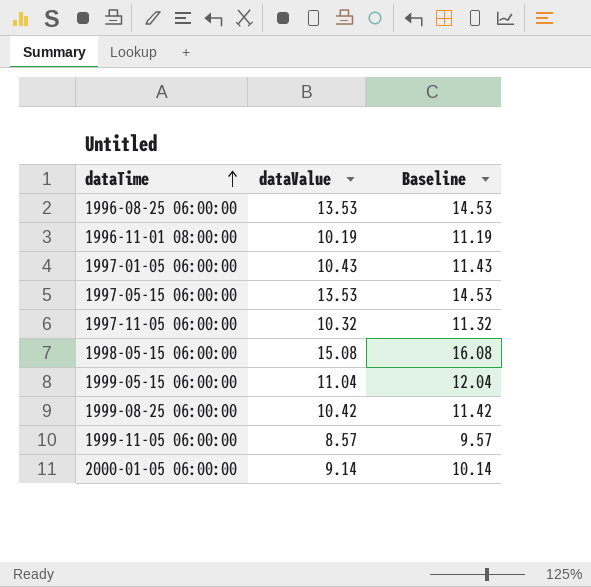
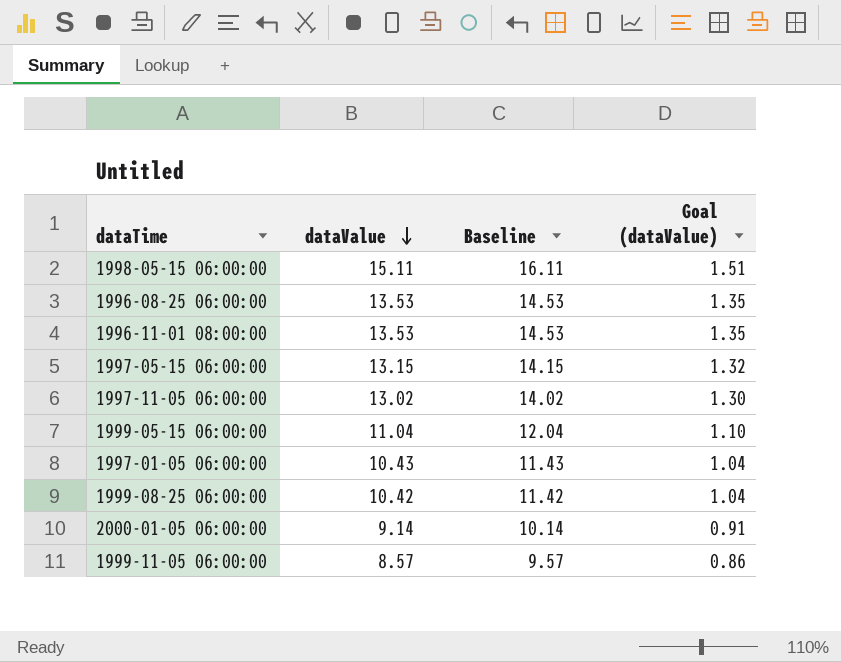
row order: dataTime ascending -> dataValue descending
column Goal (dataValue) | formula: none -> [dataValue] * 0.1
1998-05-15 06:00:00 | dataValue: 15.08 -> 15.11
1998-05-15 06:00:00 | Baseline: 16.08 -> 16.11
1996-11-01 08:00:00 | dataValue: 10.19 -> 13.53
1996-11-01 08:00:00 | Baseline: 11.19 -> 14.53
1997-05-15 06:00:00 | dataValue: 13.53 -> 13.15
1997-05-15 06:00:00 | Baseline: 14.53 -> 14.15
1997-11-05 06:00:00 | dataValue: 10.32 -> 13.02
1997-11-05 06:00:00 | Baseline: 11.32 -> 14.02

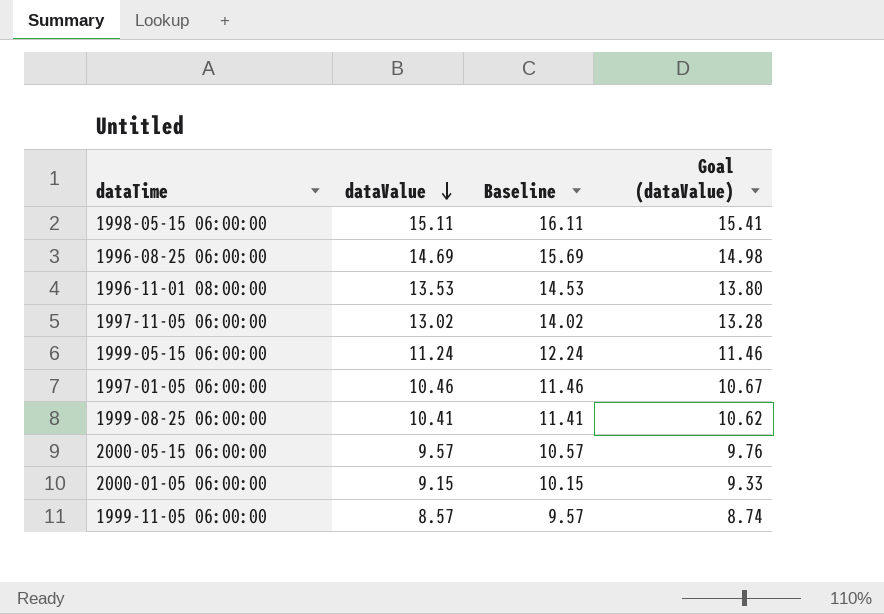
column Goal (dataValue) | formula: [dataValue] * 0.1 -> [dataValue] * 1.02
row 1997-05-15 06:00:00: 13.15 | 14.15 | 1.32 -> none
1996-08-25 06:00:00 | dataValue: 13.53 -> 14.69
1996-08-25 06:00:00 | Baseline: 14.53 -> 15.69
1999-05-15 06:00:00 | dataValue: 11.04 -> 11.24
1999-05-15 06:00:00 | Baseline: 12.04 -> 12.24
1997-01-05 06:00:00 | dataValue: 10.43 -> 10.46
1997-01-05 06:00:00 | Baseline: 11.43 -> 11.46
1999-08-25 06:00:00 | dataValue: 10.42 -> 10.41
1999-08-25 06:00:00 | Baseline: 11.42 -> 11.41
row 2000-05-15 06:00:00: none -> 9.57 | 10.57 | 9.76
2000-01-05 06:00:00 | dataValue: 9.14 -> 9.15
2000-01-05 06:00:00 | Baseline: 10.14 -> 10.15

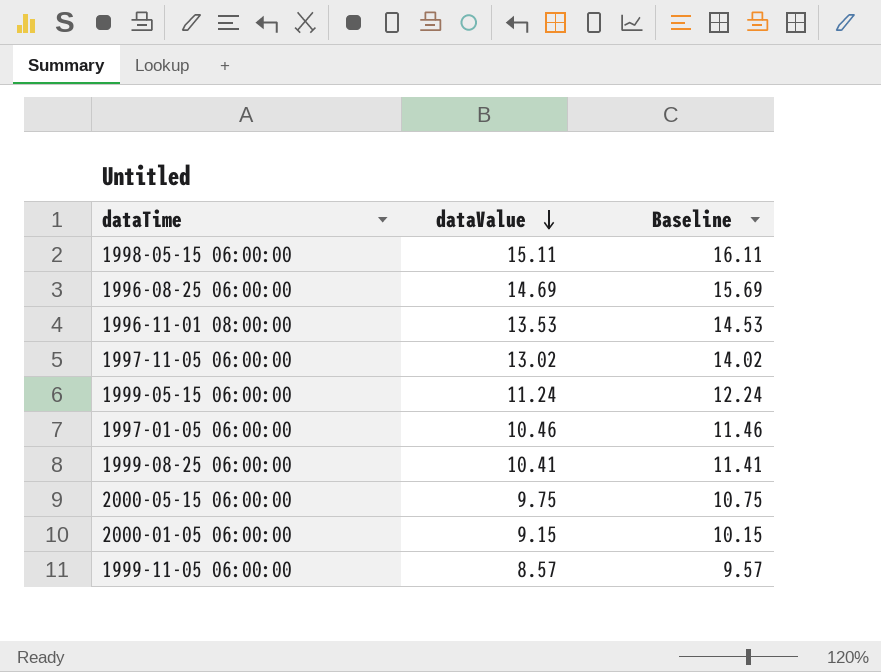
column Goal (dataValue) | formula: [dataValue] * 1.02 -> none
2000-05-15 06:00:00 | dataValue: 9.57 -> 9.75
2000-05-15 06:00:00 | Baseline: 10.57 -> 10.75

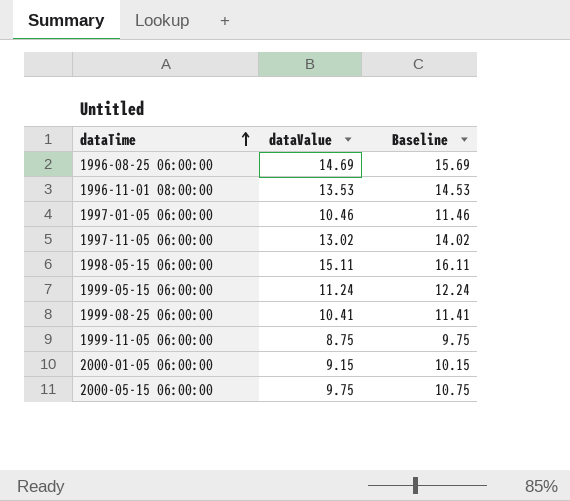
row order: dataValue descending -> dataTime ascending
1999-11-05 06:00:00 | dataValue: 8.57 -> 8.75
1999-11-05 06:00:00 | Baseline: 9.57 -> 9.75

